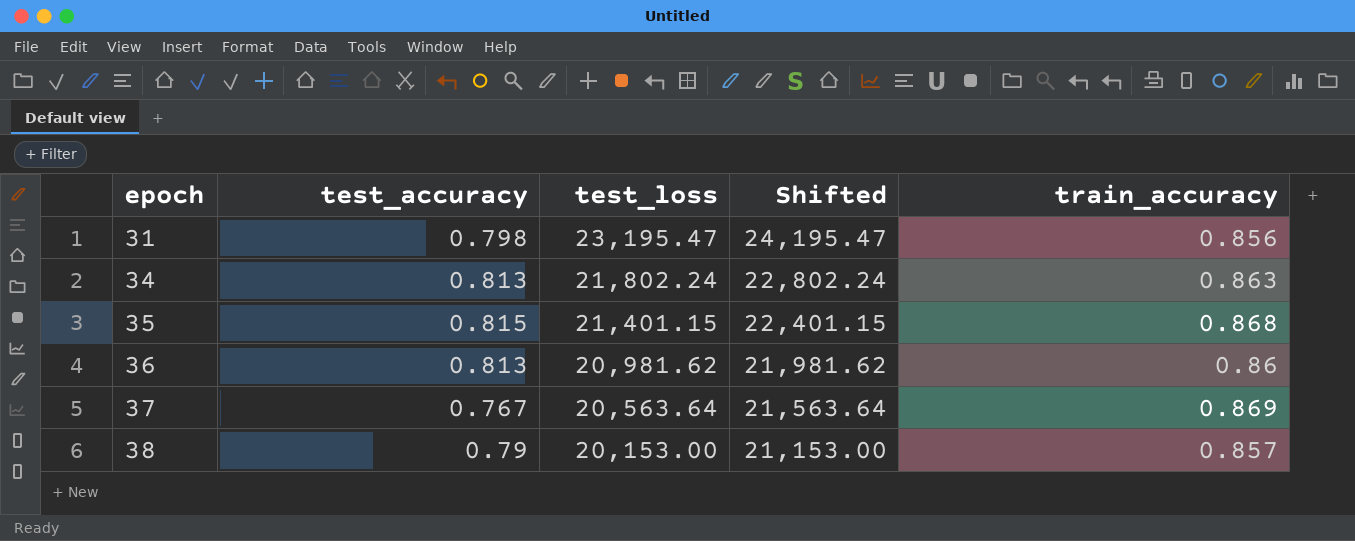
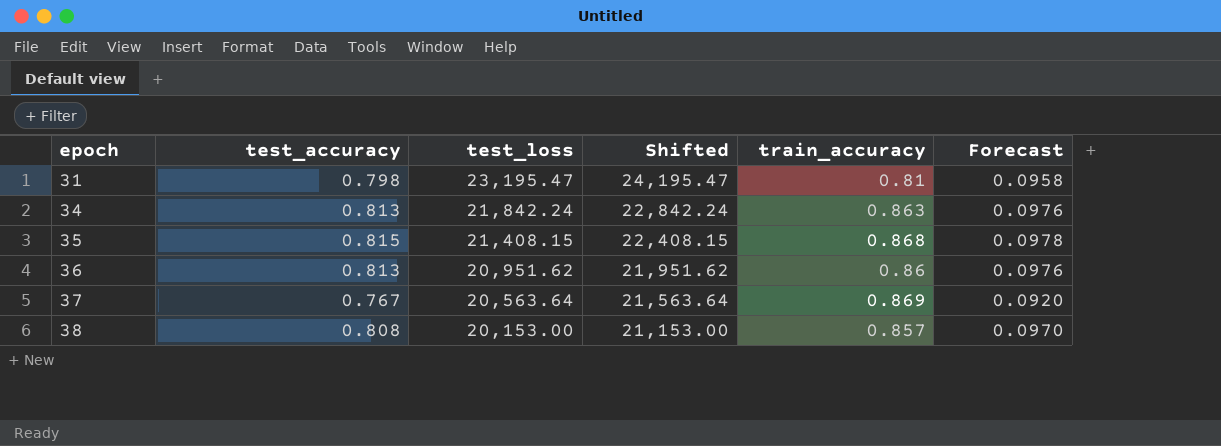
column Forecast | formula: none -> [test_accuracy] * 0.12
31 | train_accuracy: 0.856 -> 0.81
34 | test_loss: 21,802.24 -> 21,842.24
34 | Shifted: 22,802.24 -> 22,842.24
35 | test_loss: 21,401.15 -> 21,408.15
35 | Shifted: 22,401.15 -> 22,408.15
36 | test_loss: 20,981.62 -> 20,951.62
36 | Shifted: 21,981.62 -> 21,951.62
38 | test_accuracy: 0.79 -> 0.808

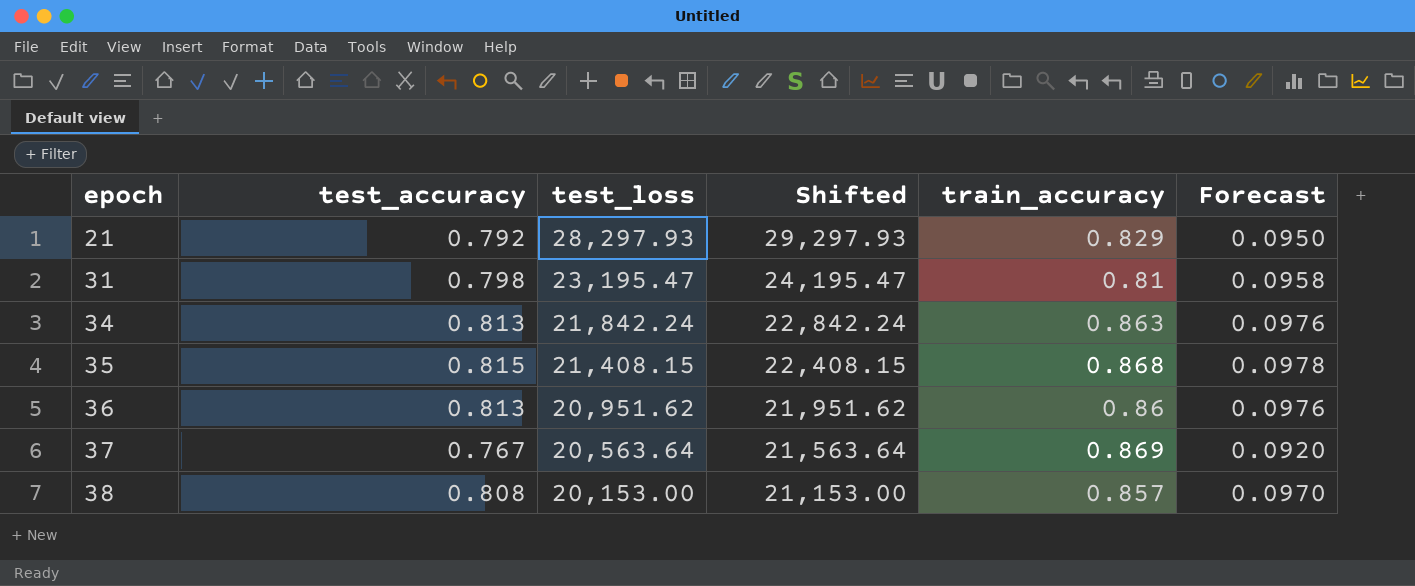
row 21: none -> 0.792 | 28,297.93 | 29,297.93 | 0.829 | 0.0950

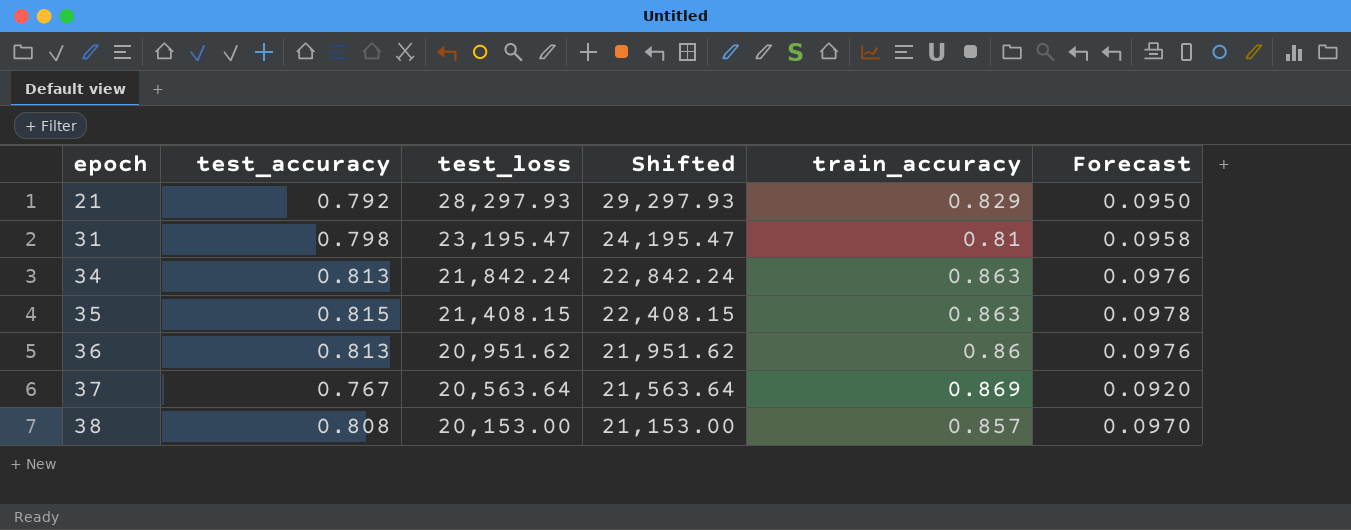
35 | train_accuracy: 0.868 -> 0.863

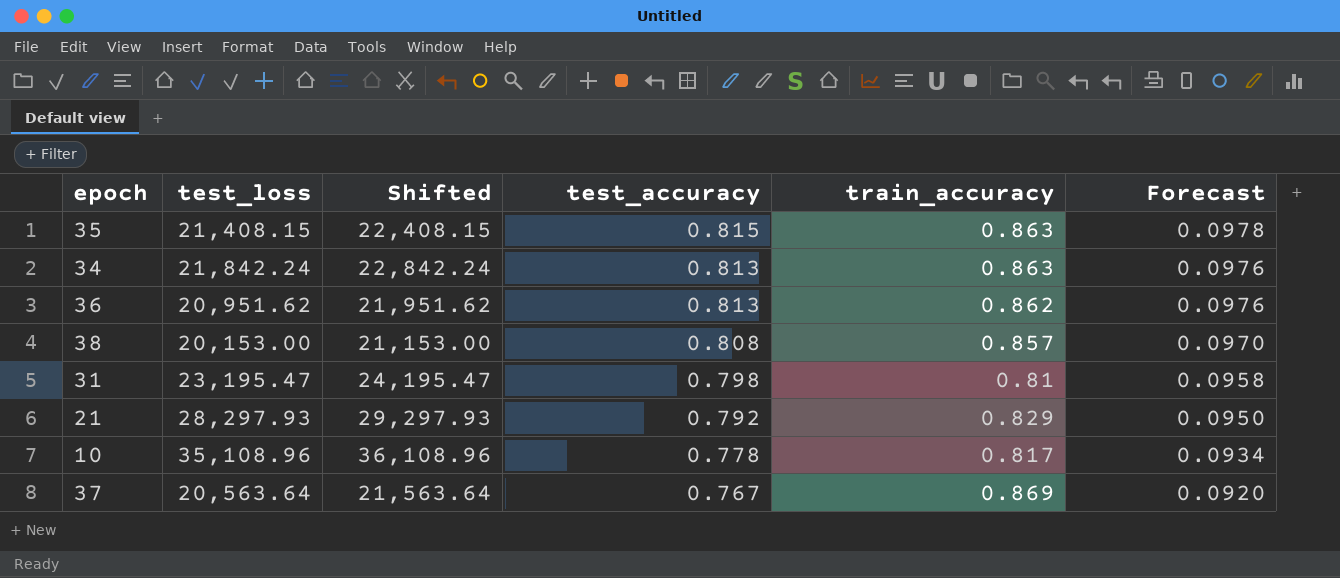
row order: epoch ascending -> test_accuracy descending
column test_accuracy | position: 2 -> 4
36 | train_accuracy: 0.86 -> 0.862
row 10: none -> 35,108.96 | 36,108.96 | 0.778 | 0.817 | 0.0934

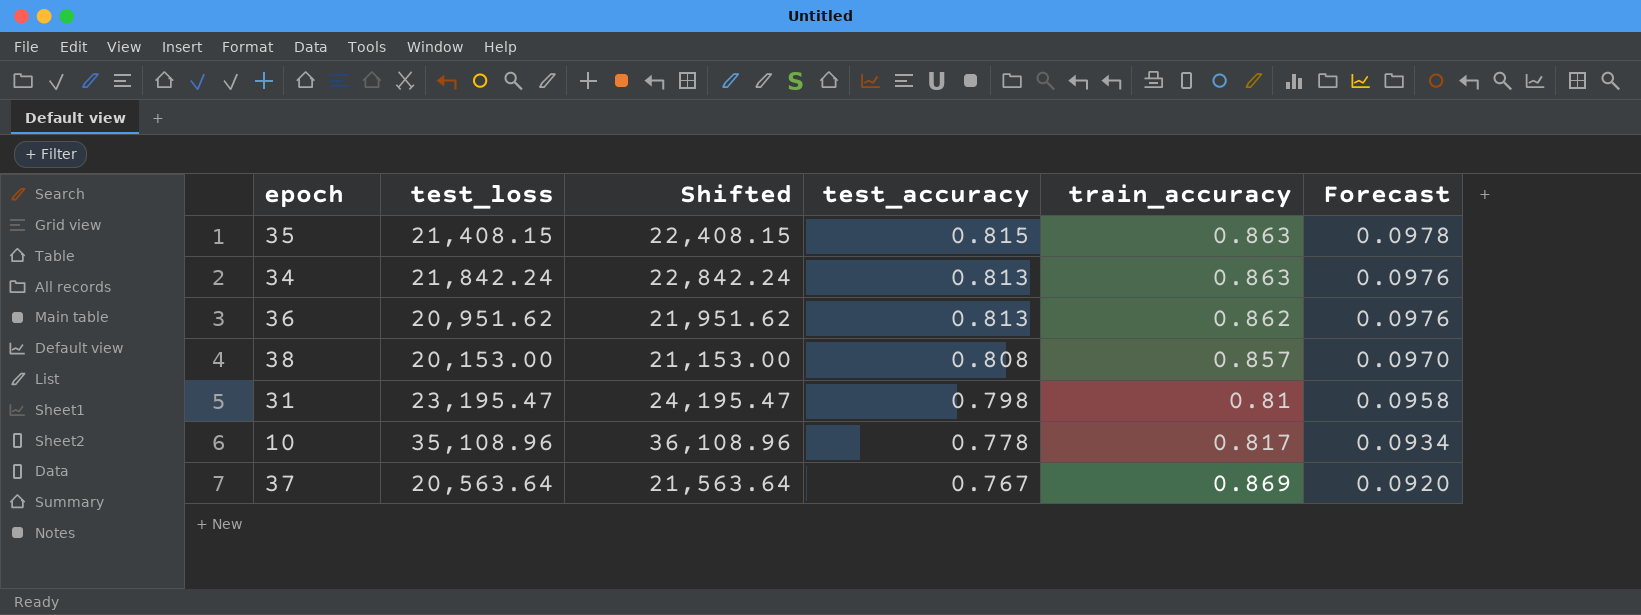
row 21: 28,297.93 | 29,297.93 | 0.792 | 0.829 | 0.0950 -> none

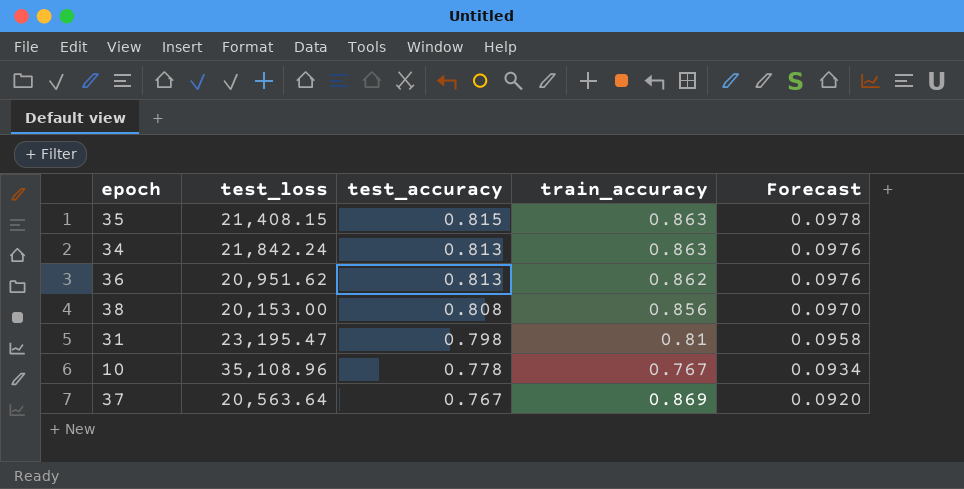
column Shifted | formula: [test_loss] + 1000 -> none
38 | train_accuracy: 0.857 -> 0.856
10 | train_accuracy: 0.817 -> 0.767

